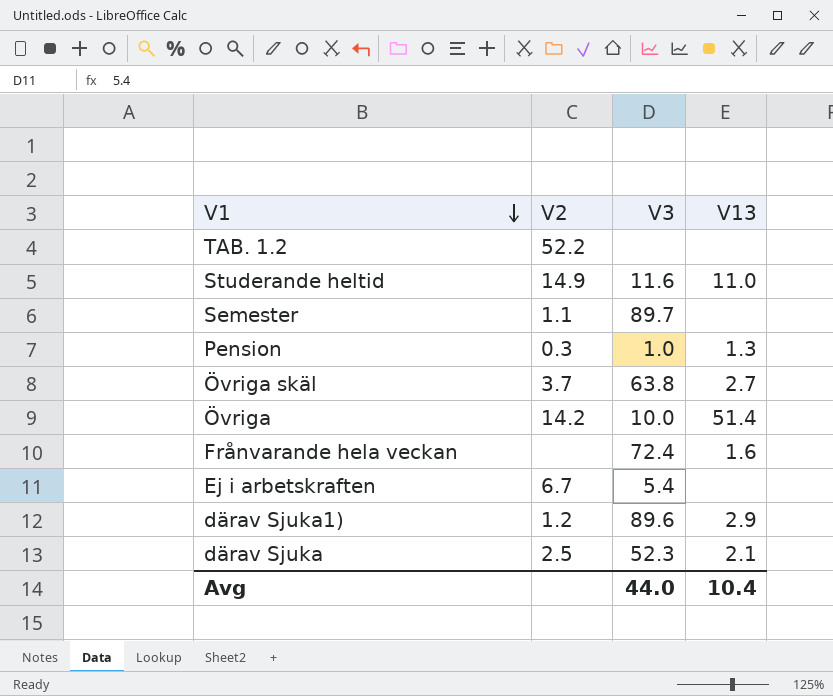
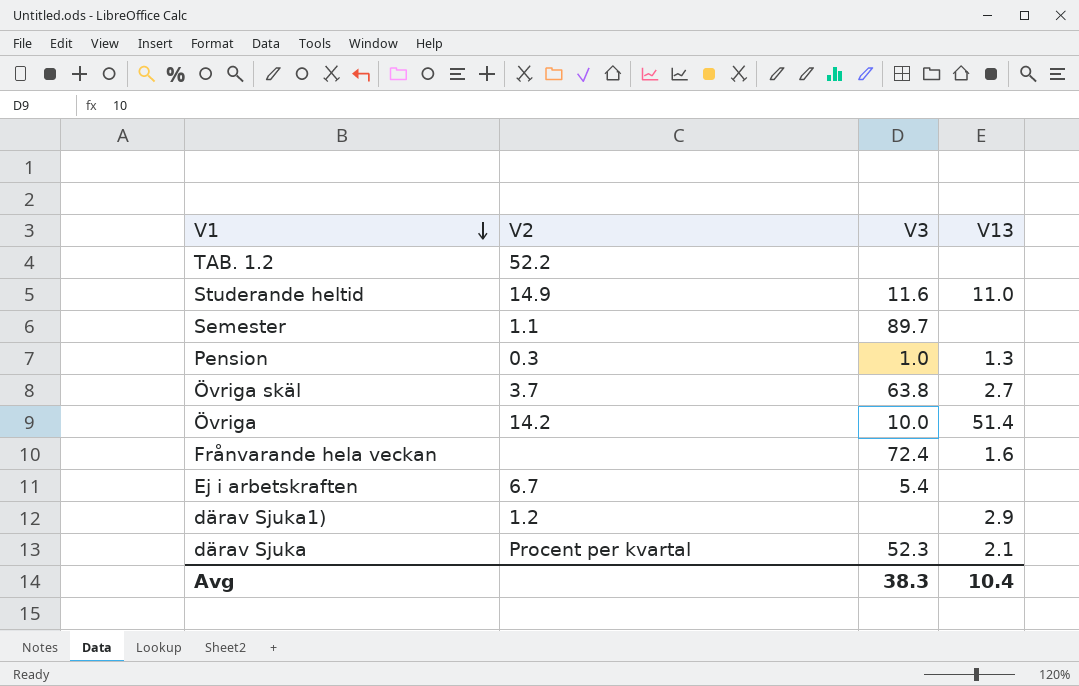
därav Sjuka1) | V3: 89.6 -> none
därav Sjuka | V2: 2.5 -> Procent per kvartal
Avg | V3: 44.0 -> 38.3

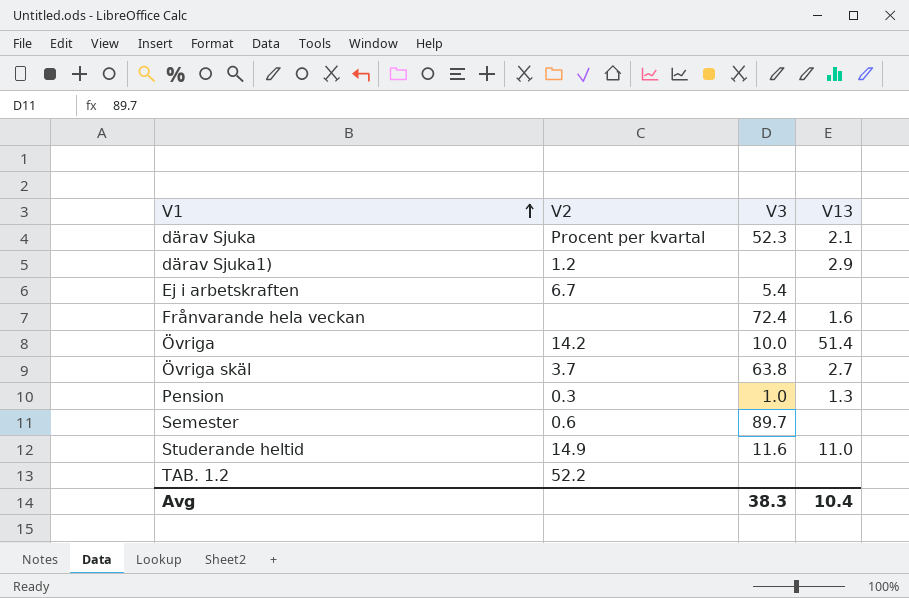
row order: V1 descending -> V1 ascending
Semester | V2: 1.1 -> 0.6

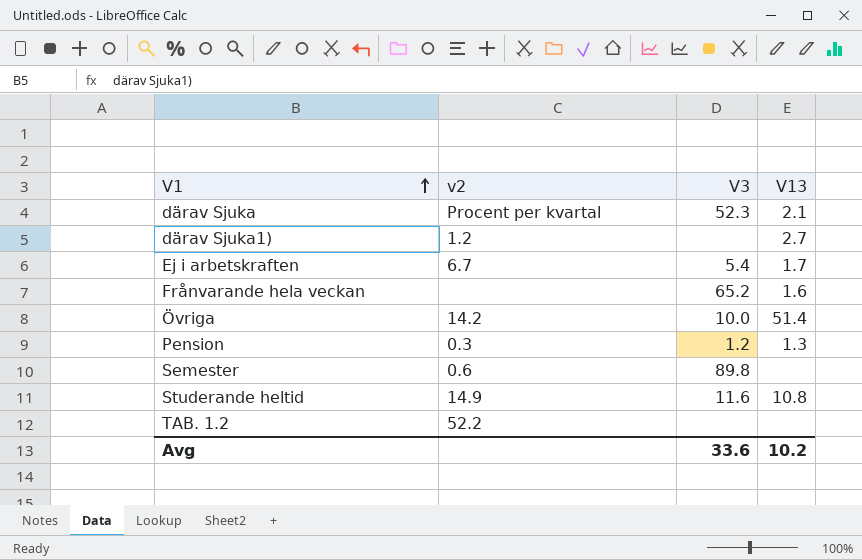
column name: V2 -> v2
row Övriga skäl: 3.7 | 63.8 | 2.7 -> none
därav Sjuka1) | V13: 2.9 -> 2.7
Ej i arbetskraften | V13: none -> 1.7
Frånvarande hela veckan | V3: 72.4 -> 65.2
Pension | V3: 1.0 -> 1.2
Semester | V3: 89.7 -> 89.8
Studerande heltid | V13: 11.0 -> 10.8
Avg | V3: 38.3 -> 33.6
Avg | V13: 10.4 -> 10.2

